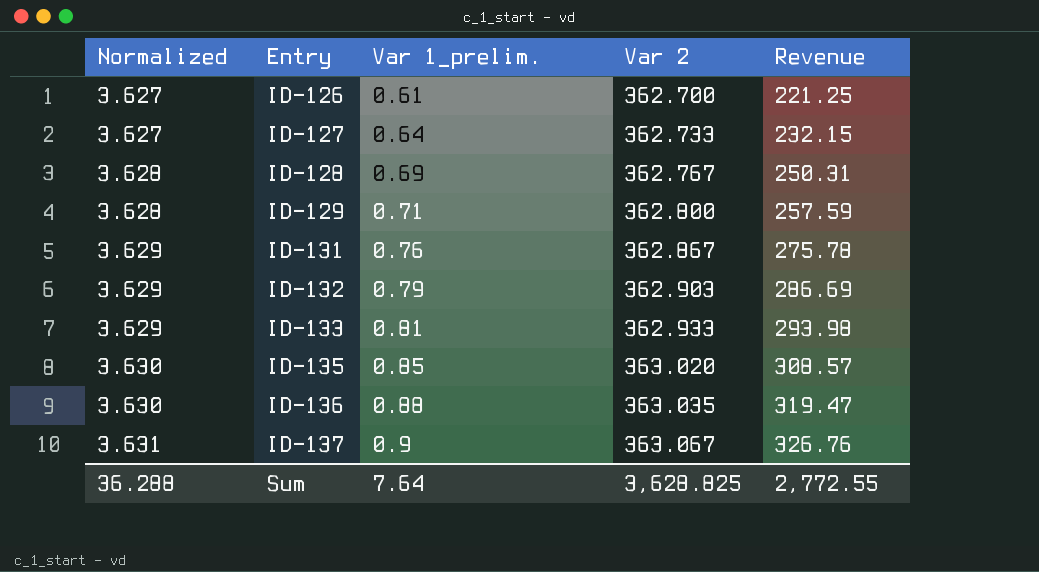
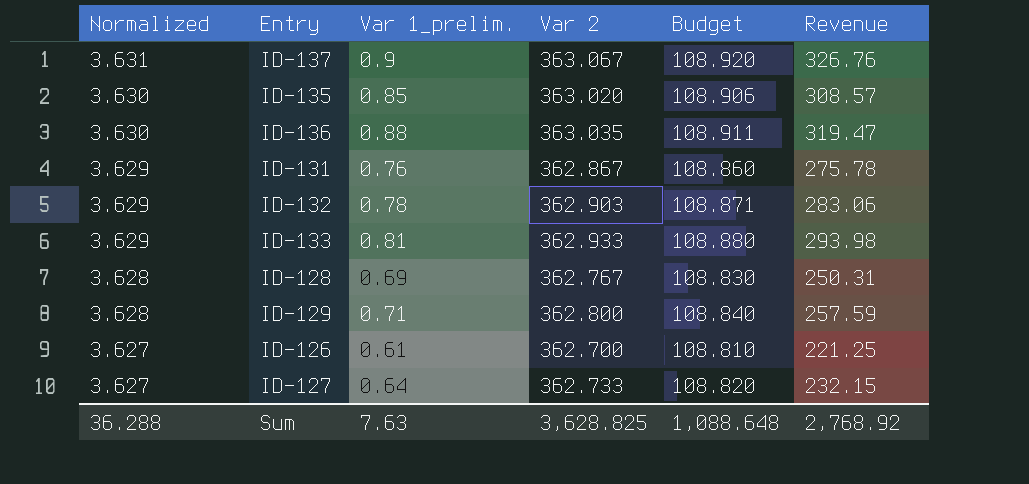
row order: Normalized ascending -> Normalized descending
column Budget | formula: none -> [Var 2] * 0.3
ID-132 | Var 1_prelim.: 0.79 -> 0.78
ID-132 | Revenue: 286.69 -> 283.06
Sum | Var 1_prelim.: 7.64 -> 7.63
Sum | Revenue: 2,772.55 -> 2,768.92

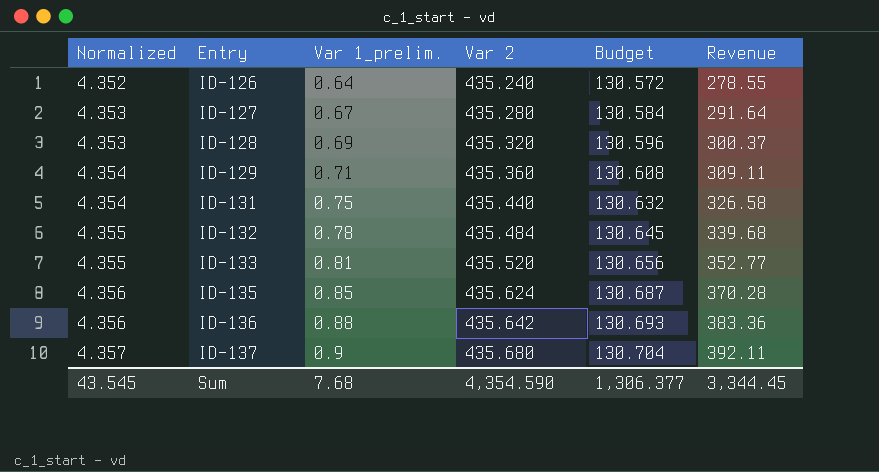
row order: Normalized descending -> Normalized ascending
ID-126 | Normalized: 3.627 -> 4.352
ID-126 | Var 1_prelim.: 0.61 -> 0.64
ID-126 | Var 2: 362.700 -> 435.240
ID-126 | Budget: 108.810 -> 130.572
ID-126 | Revenue: 221.25 -> 278.55
ID-127 | Normalized: 3.627 -> 4.353
ID-127 | Var 1_prelim.: 0.64 -> 0.67
ID-127 | Var 2: 362.733 -> 435.280
ID-127 | Budget: 108.820 -> 130.584
ID-127 | Revenue: 232.15 -> 291.64
ID-128 | Normalized: 3.628 -> 4.353
ID-128 | Var 2: 362.767 -> 435.320
ID-128 | Budget: 108.830 -> 130.596
ID-128 | Revenue: 250.31 -> 300.37
ID-129 | Normalized: 3.628 -> 4.354
ID-129 | Var 2: 362.800 -> 435.360
ID-129 | Budget: 108.840 -> 130.608
ID-129 | Revenue: 257.59 -> 309.11
ID-131 | Normalized: 3.629 -> 4.354
ID-131 | Var 1_prelim.: 0.76 -> 0.75
ID-131 | Var 2: 362.867 -> 435.440
ID-131 | Budget: 108.860 -> 130.632
ID-131 | Revenue: 275.78 -> 326.58
ID-132 | Normalized: 3.629 -> 4.355
ID-132 | Var 2: 362.903 -> 435.484
ID-132 | Budget: 108.871 -> 130.645
ID-132 | Revenue: 283.06 -> 339.68
ID-133 | Normalized: 3.629 -> 4.355
ID-133 | Var 2: 362.933 -> 435.520
ID-133 | Budget: 108.880 -> 130.656
ID-133 | Revenue: 293.98 -> 352.77
ID-135 | Normalized: 3.630 -> 4.356
ID-135 | Var 2: 363.020 -> 435.624
ID-135 | Budget: 108.906 -> 130.687
ID-135 | Revenue: 308.57 -> 370.28
ID-136 | Normalized: 3.630 -> 4.356
ID-136 | Var 2: 363.035 -> 435.642
ID-136 | Budget: 108.911 -> 130.693
ID-136 | Revenue: 319.47 -> 383.36
ID-137 | Normalized: 3.631 -> 4.357
ID-137 | Var 2: 363.067 -> 435.680
ID-137 | Budget: 108.920 -> 130.704
ID-137 | Revenue: 326.76 -> 392.11
Sum | Normalized: 36.288 -> 43.545
Sum | Var 1_prelim.: 7.63 -> 7.68
Sum | Var 2: 3,628.825 -> 4,354.590
Sum | Budget: 1,088.648 -> 1,306.377
Sum | Revenue: 2,768.92 -> 3,344.45

